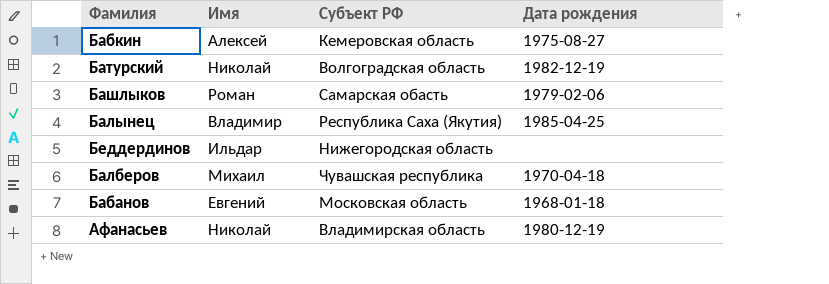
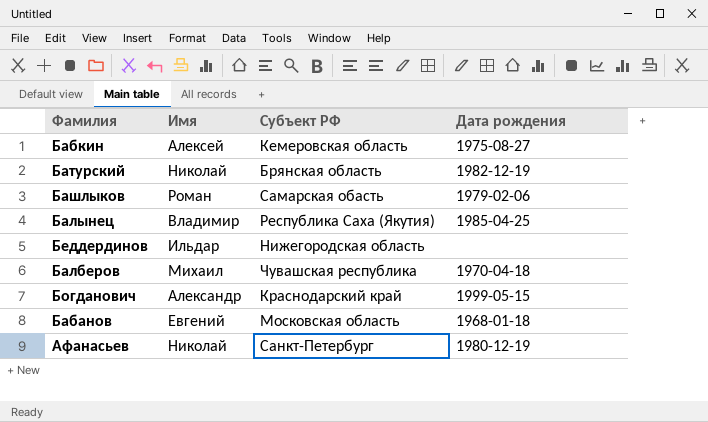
Батурский | Субъект РФ: Волгоградская область -> Брянская область
row Богданович: none -> Александр | Краснодарский край | 1999-05-15
Афанасьев | Субъект РФ: Владимирская область -> Санкт-Петербург

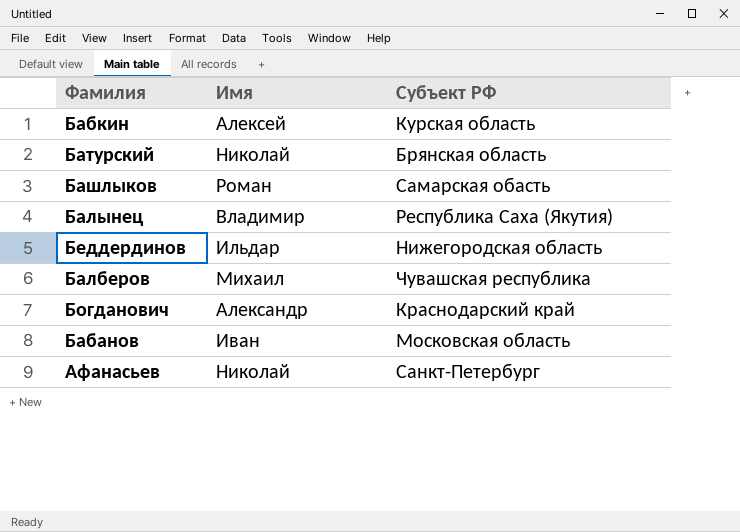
column Дата рождения | position: 4 -> none
Бабкин | Субъект РФ: Кемеровская область -> Курская область
Бабанов | Имя: Евгений -> Иван

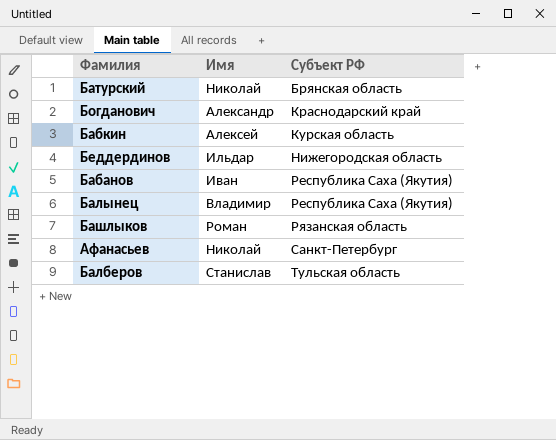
row order: none -> Субъект РФ ascending
Бабанов | Субъект РФ: Московская область -> Республика Саха (Якутия)
Башлыков | Субъект РФ: Самарская обасть -> Рязанская область
Балберов | Имя: Михаил -> Станислав
Балберов | Субъект РФ: Чувашская республика -> Тульская область

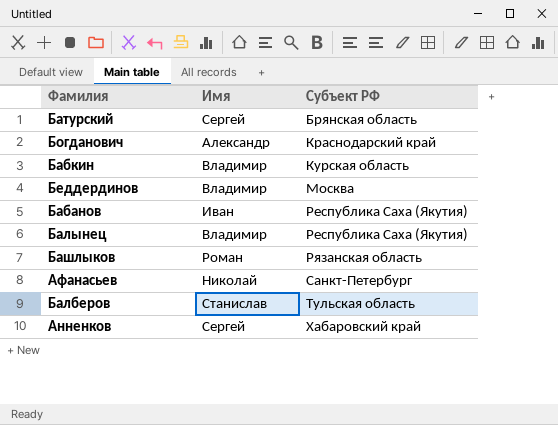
Батурский | Имя: Николай -> Сергей
Бабкин | Имя: Алексей -> Владимир
Беддердинов | Имя: Ильдар -> Владимир
Беддердинов | Субъект РФ: Нижегородская область -> Москва
row Анненков: none -> Сергей | Хабаровский край

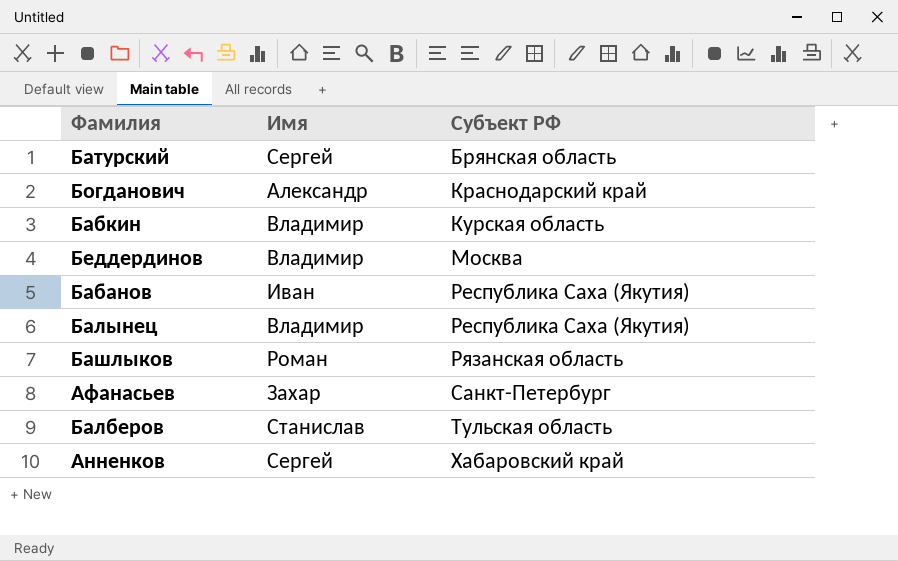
Афанасьев | Имя: Николай -> Захар

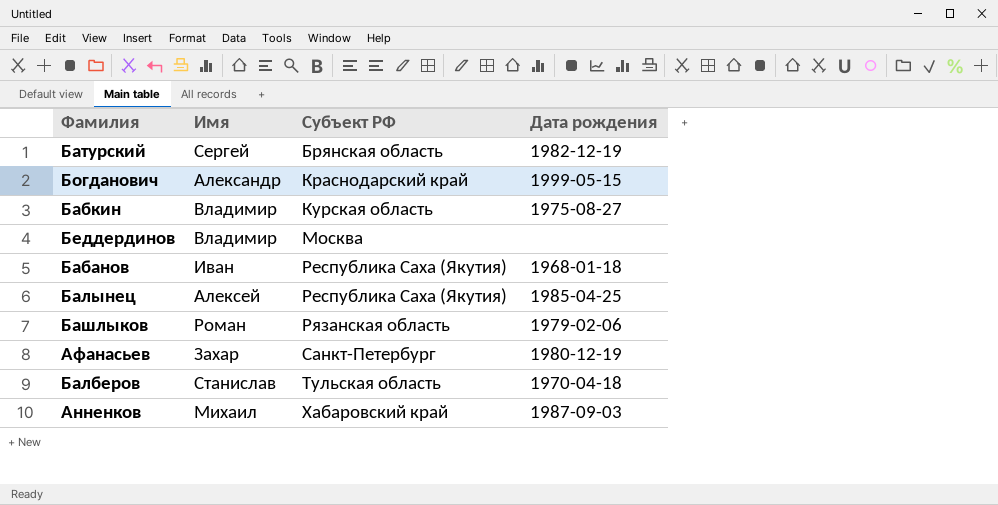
column Дата рождения | position: none -> 4
Балынец | Имя: Владимир -> Алексей
Анненков | Имя: Сергей -> Михаил

